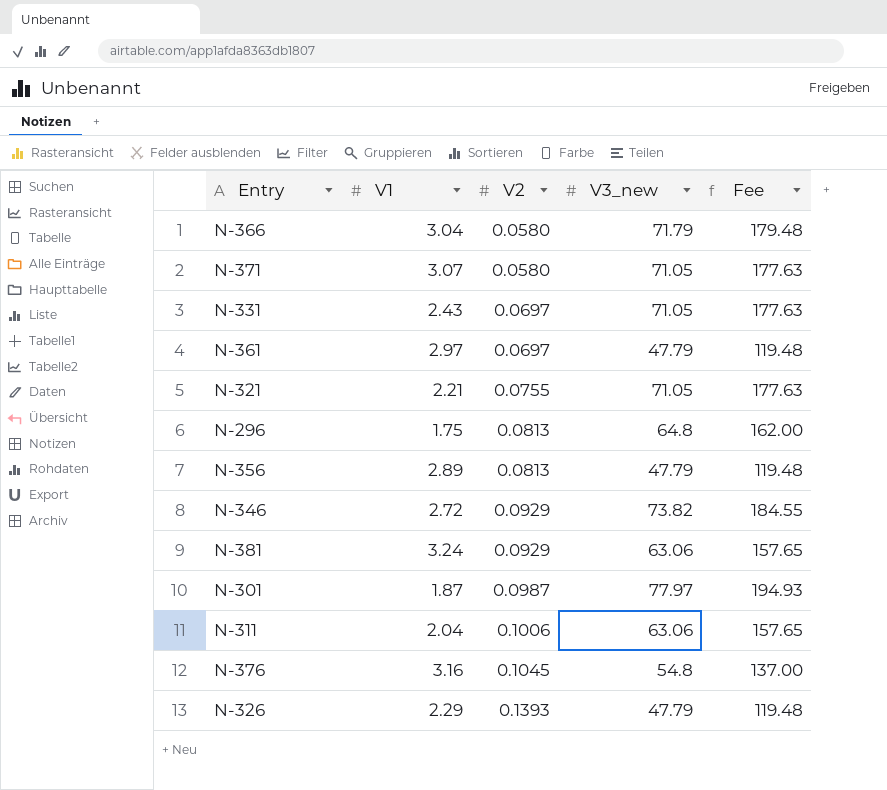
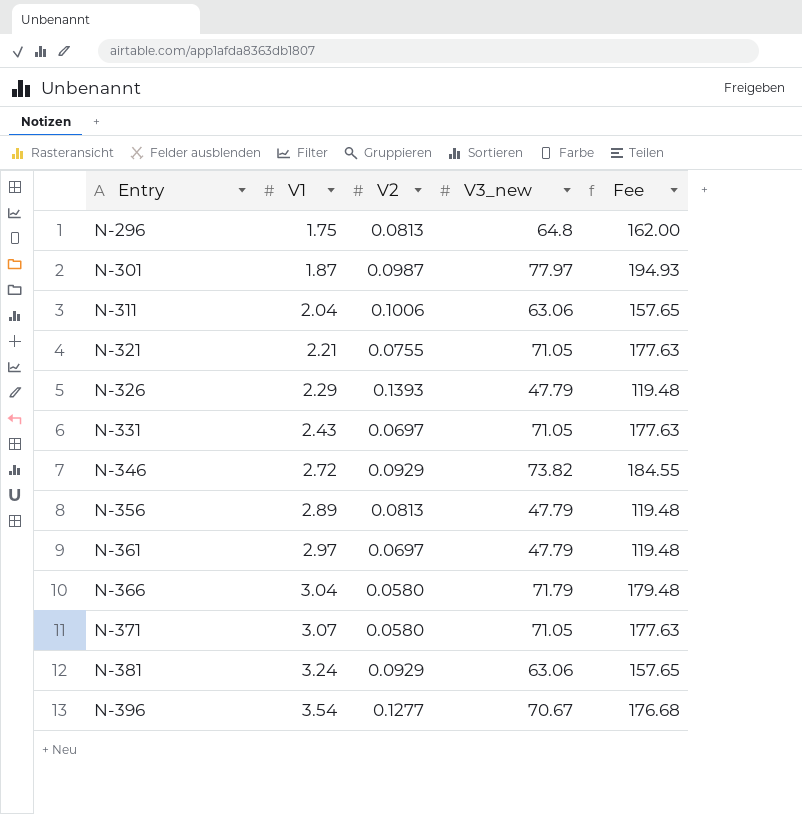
row order: V2 ascending -> Entry ascending
row N-376: 3.16 | 0.1045 | 54.8 | 137.00 -> none
row N-396: none -> 3.54 | 0.1277 | 70.67 | 176.68

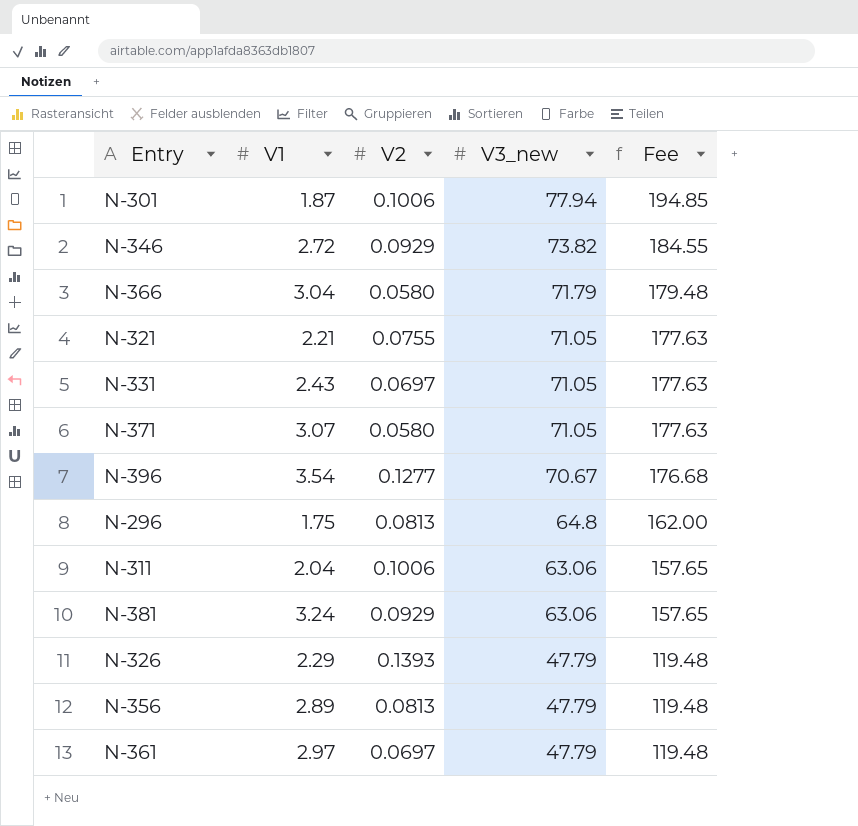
row order: Entry ascending -> V3_new descending
N-301 | V2: 0.0987 -> 0.1006
N-301 | V3_new: 77.97 -> 77.94
N-301 | Fee: 194.93 -> 194.85

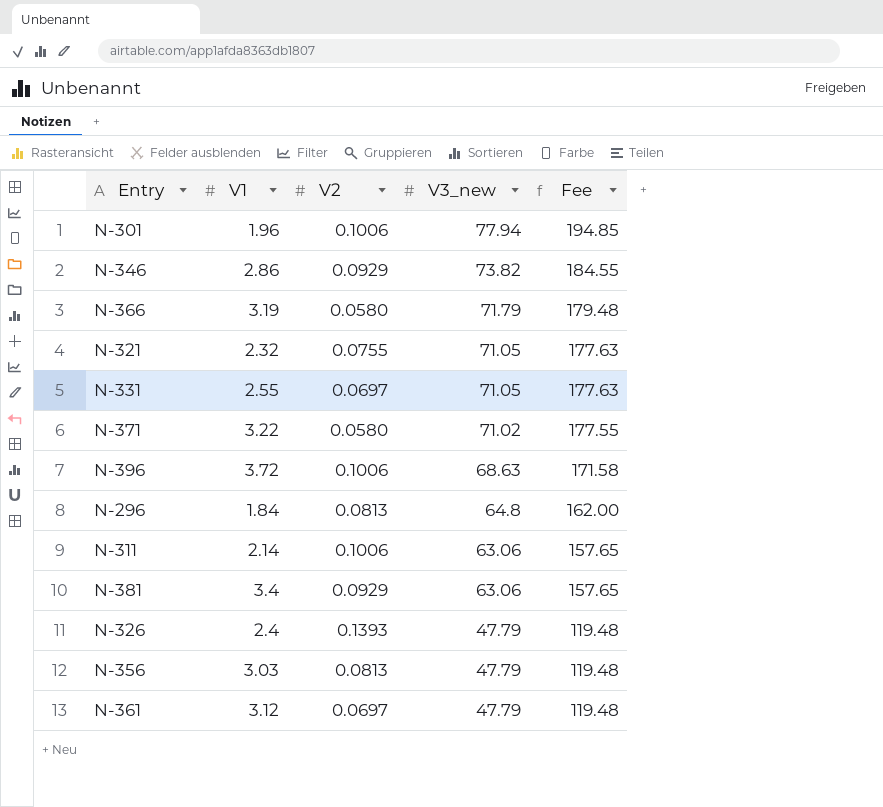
N-301 | V1: 1.87 -> 1.96
N-346 | V1: 2.72 -> 2.86
N-366 | V1: 3.04 -> 3.19
N-321 | V1: 2.21 -> 2.32
N-331 | V1: 2.43 -> 2.55
N-371 | V1: 3.07 -> 3.22
N-371 | V3_new: 71.05 -> 71.02
N-371 | Fee: 177.63 -> 177.55
N-396 | V1: 3.54 -> 3.72
N-396 | V2: 0.1277 -> 0.1006
N-396 | V3_new: 70.67 -> 68.63
N-396 | Fee: 176.68 -> 171.58
N-296 | V1: 1.75 -> 1.84
N-311 | V1: 2.04 -> 2.14
N-381 | V1: 3.24 -> 3.4
N-326 | V1: 2.29 -> 2.4
N-356 | V1: 2.89 -> 3.03
N-361 | V1: 2.97 -> 3.12

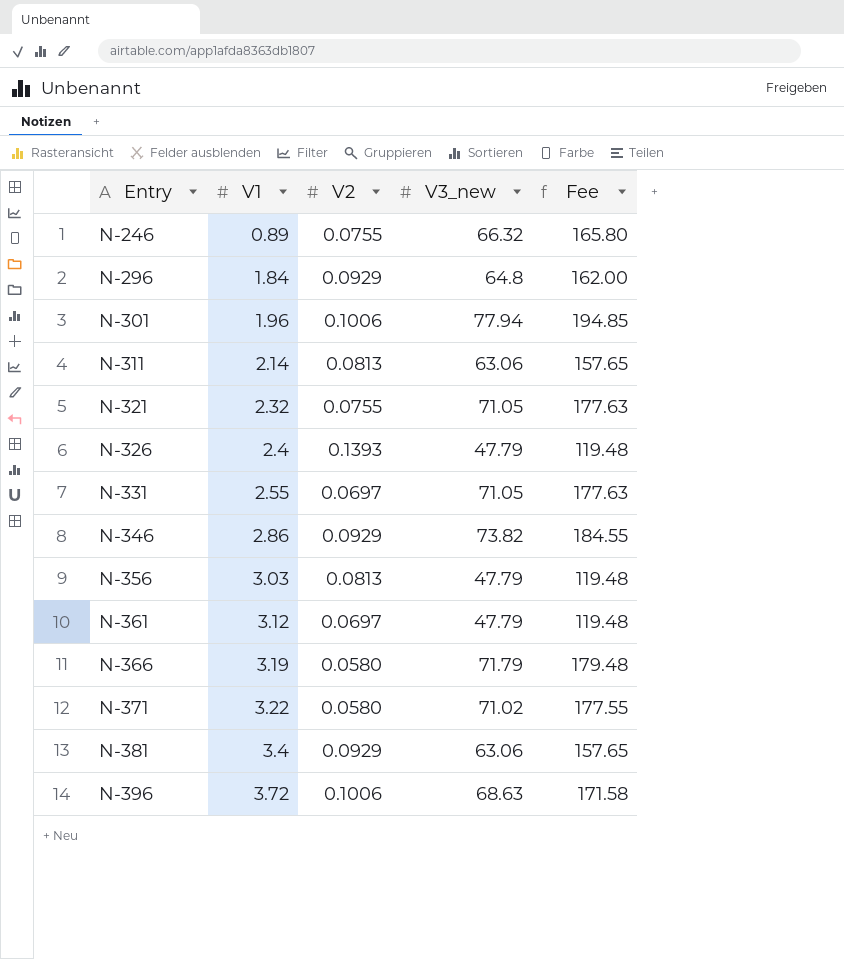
row order: V3_new descending -> Entry ascending
row N-246: none -> 0.89 | 0.0755 | 66.32 | 165.80
N-296 | V2: 0.0813 -> 0.0929
N-311 | V2: 0.1006 -> 0.0813

